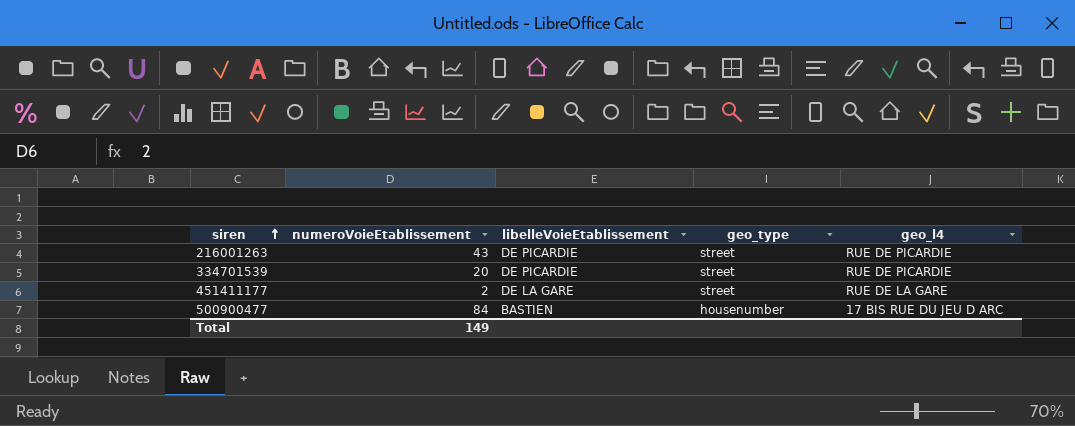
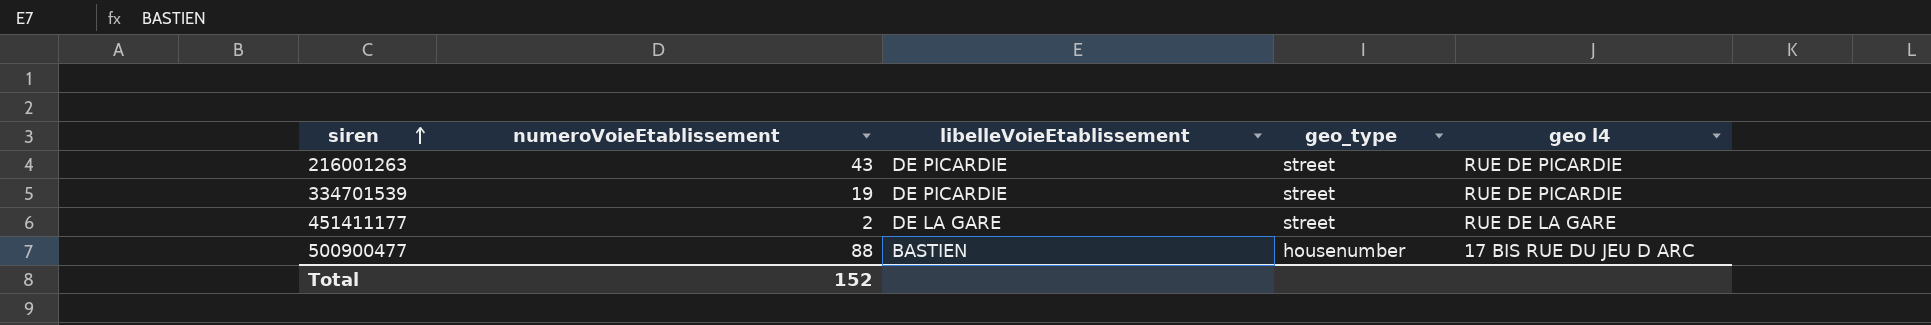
column name: geo_l4 -> geo l4
334701539 | numeroVoieEtablissement: 20 -> 19
500900477 | numeroVoieEtablissement: 84 -> 88
Total | numeroVoieEtablissement: 149 -> 152

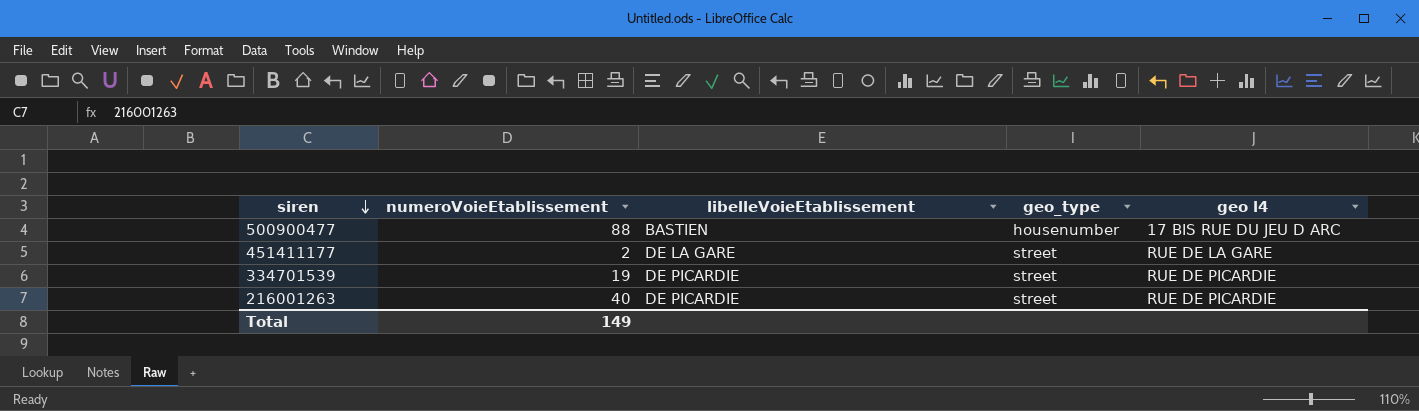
row order: siren ascending -> siren descending
216001263 | numeroVoieEtablissement: 43 -> 40
Total | numeroVoieEtablissement: 152 -> 149

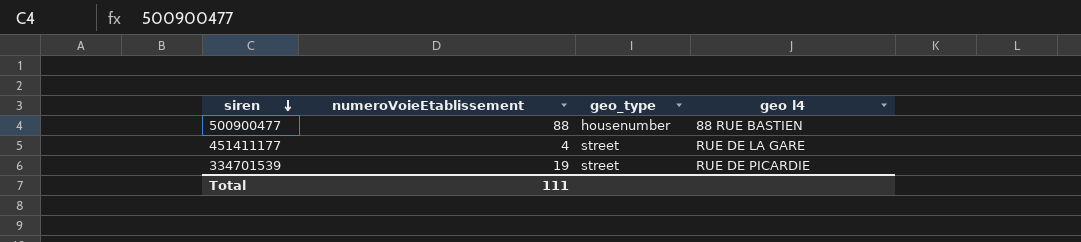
column libelleVoieEtablissement | position: 3 -> none
row 216001263: 40 | DE PICARDIE | street | RUE DE PICARDIE -> none
500900477 | geo l4: 17 BIS RUE DU JEU D ARC -> 88 RUE BASTIEN
451411177 | numeroVoieEtablissement: 2 -> 4
Total | numeroVoieEtablissement: 149 -> 111

